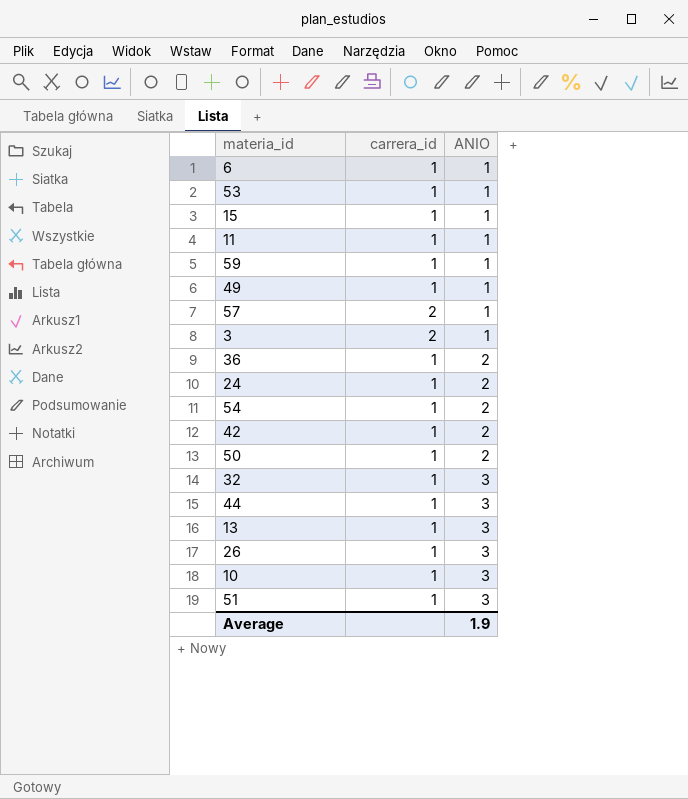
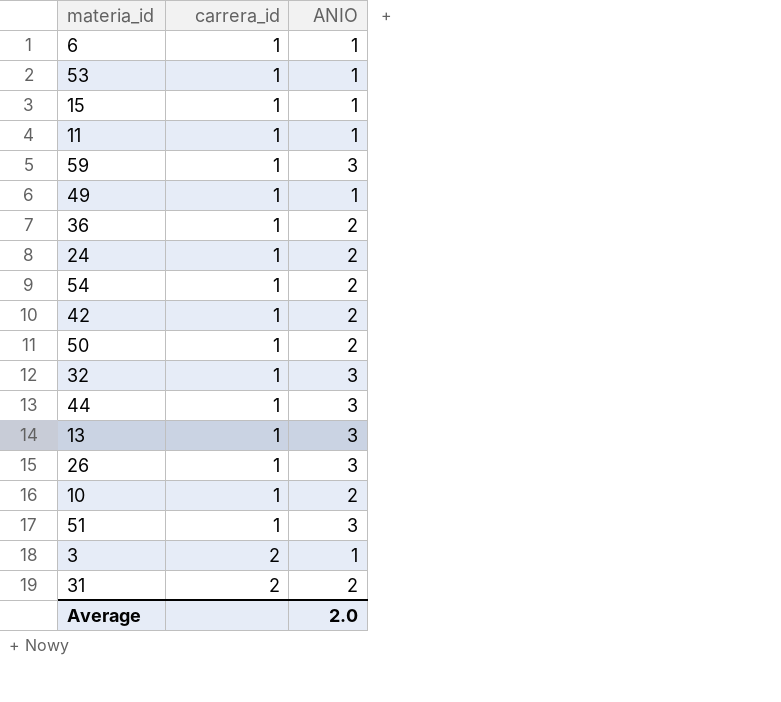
row order: ANIO ascending -> carrera_id ascending
row 57: 2 | 1 -> none
59 | ANIO: 1 -> 3
10 | ANIO: 3 -> 2
row 31: none -> 2 | 2
Average | ANIO: 1.9 -> 2.0

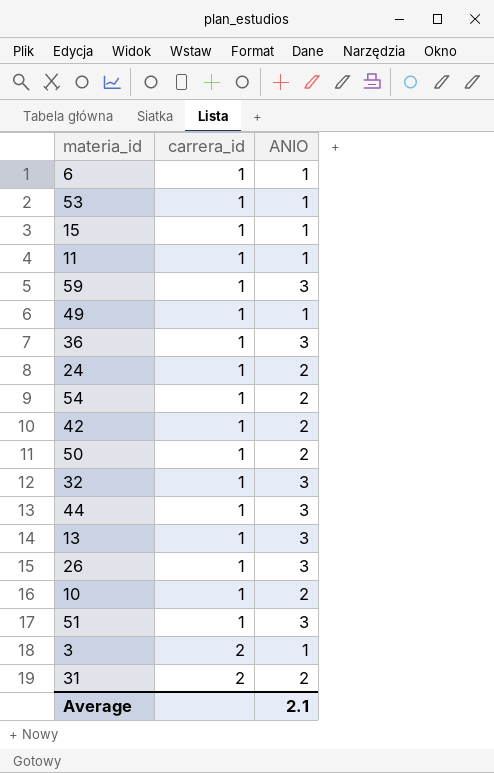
36 | ANIO: 2 -> 3
Average | ANIO: 2.0 -> 2.1

